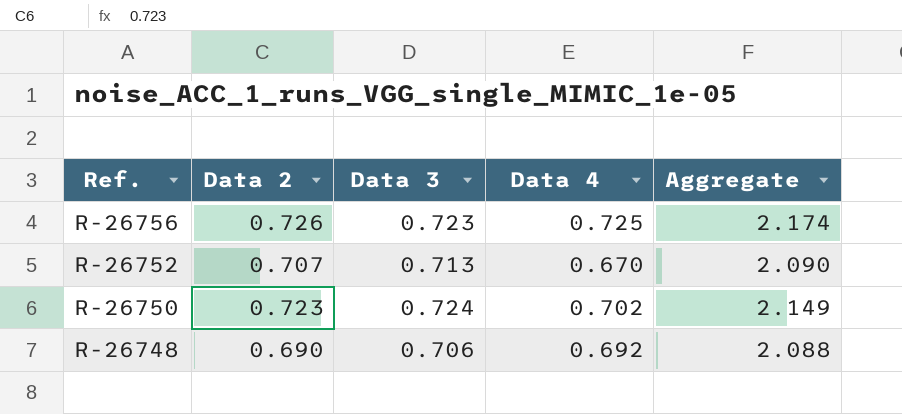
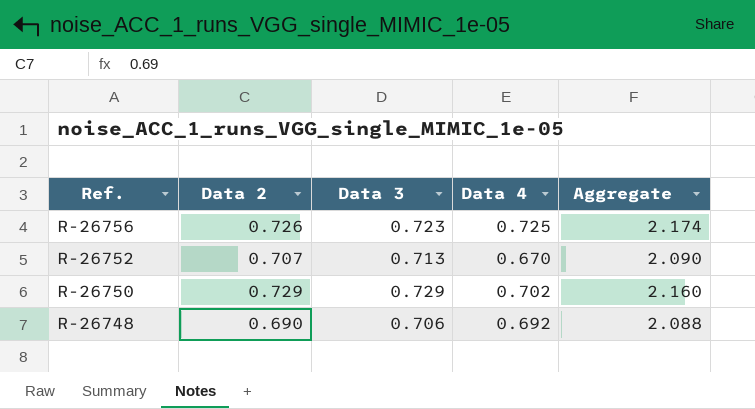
R-26750 | Data 2: 0.723 -> 0.729
R-26750 | Data 3: 0.724 -> 0.729
R-26750 | Aggregate: 2.149 -> 2.160

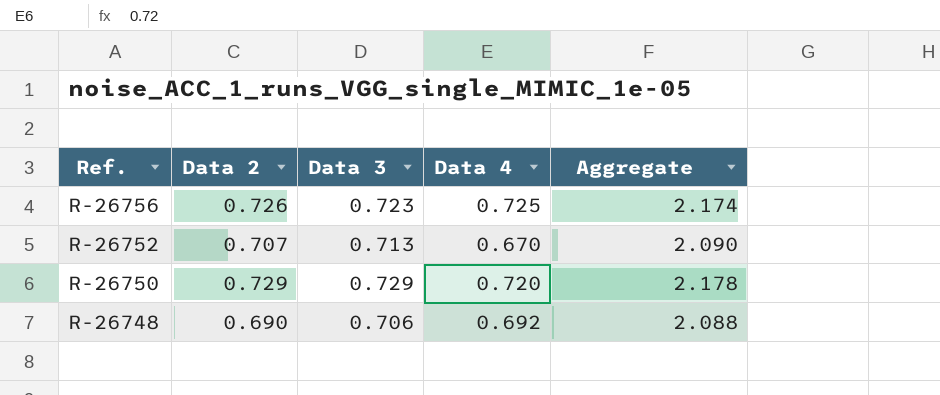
R-26750 | Data 4: 0.702 -> 0.720
R-26750 | Aggregate: 2.160 -> 2.178

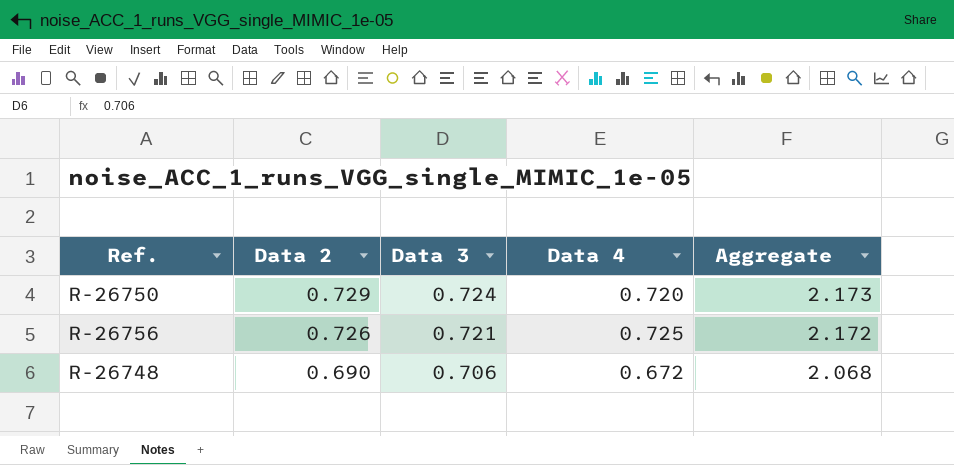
row order: Ref. descending -> Data 2 descending
row R-26752: 0.707 | 0.713 | 0.670 | 2.090 -> none
R-26750 | Data 3: 0.729 -> 0.724
R-26750 | Aggregate: 2.178 -> 2.173
R-26756 | Data 3: 0.723 -> 0.721
R-26756 | Aggregate: 2.174 -> 2.172
R-26748 | Data 4: 0.692 -> 0.672
R-26748 | Aggregate: 2.088 -> 2.068

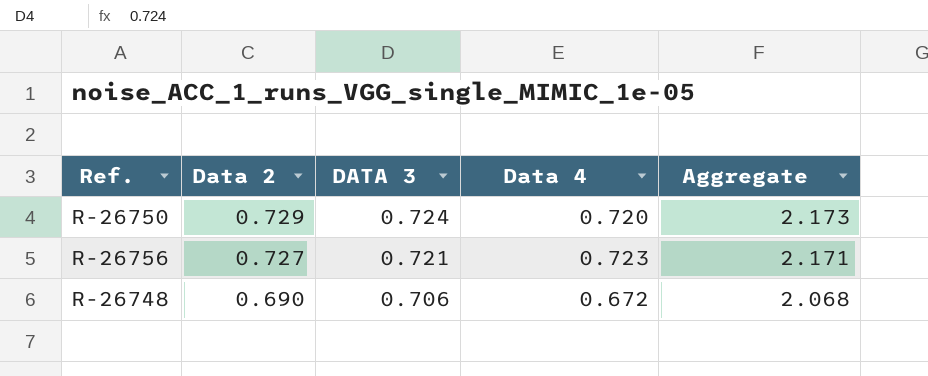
column name: Data 3 -> DATA 3
R-26756 | Data 2: 0.726 -> 0.727
R-26756 | Data 4: 0.725 -> 0.723
R-26756 | Aggregate: 2.172 -> 2.171

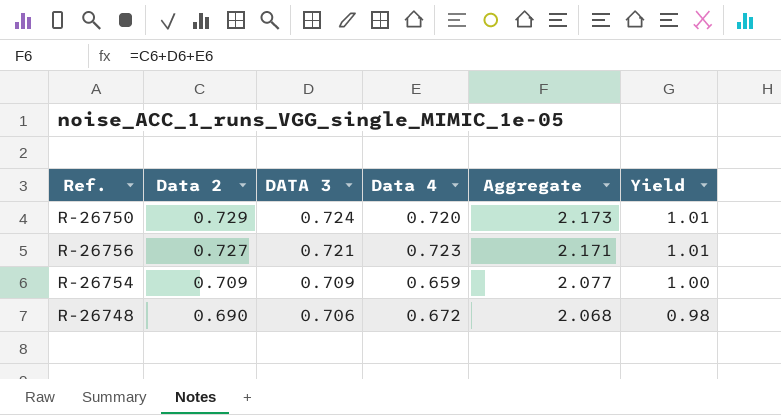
column Yield | formula: none -> [Data 2] / [DATA 3]
row R-26754: none -> 0.709 | 0.709 | 0.659 | 2.077 | 1.00

